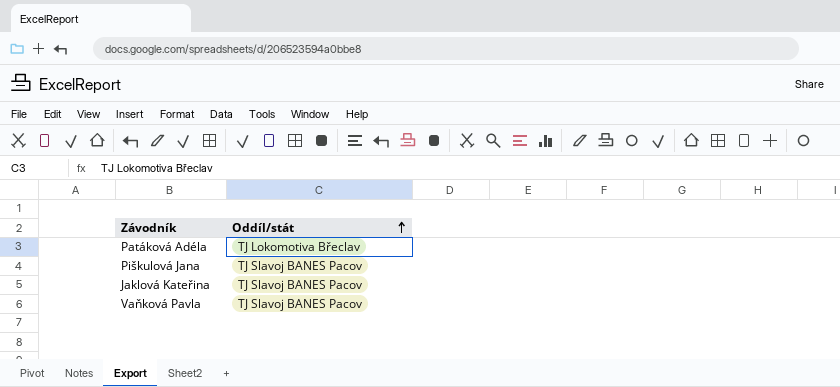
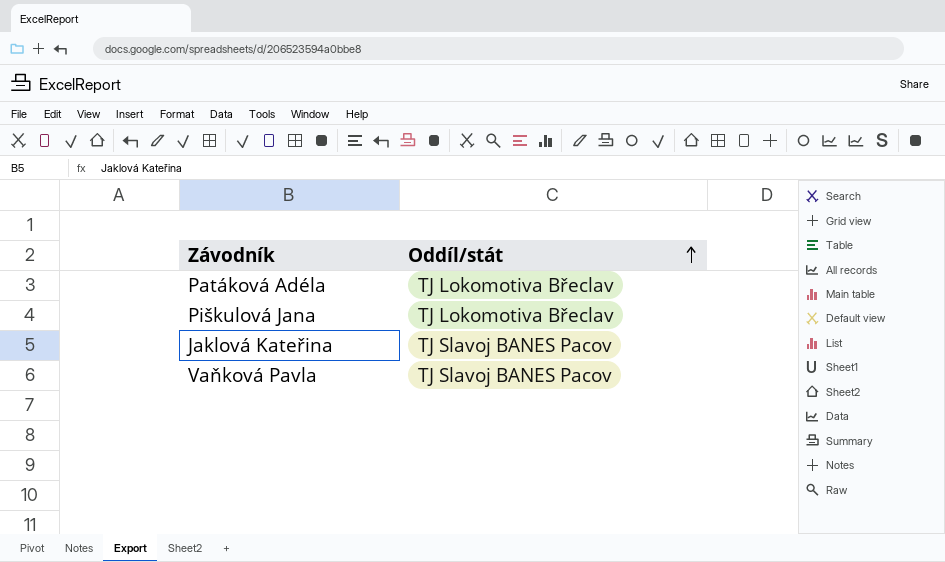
Piškulová Jana | Oddíl/stát: TJ Slavoj BANES Pacov -> TJ Lokomotiva Břeclav

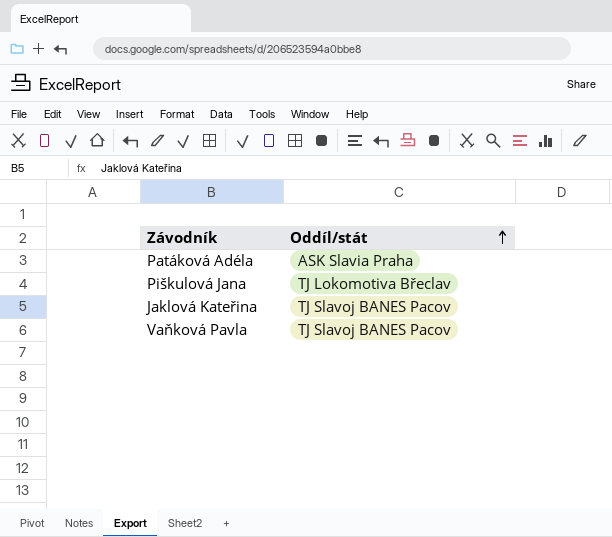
Patáková Adéla | Oddíl/stát: TJ Lokomotiva Břeclav -> ASK Slavia Praha

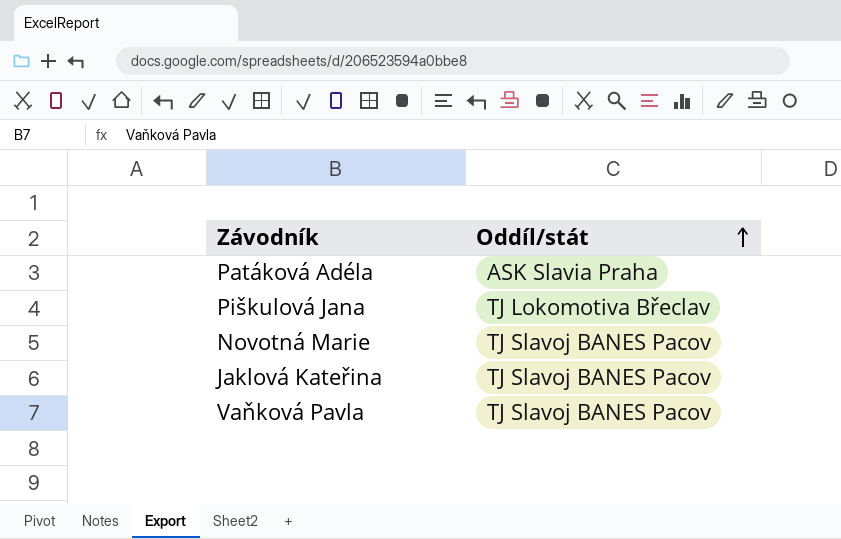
row Novotná Marie: none -> TJ Slavoj BANES Pacov

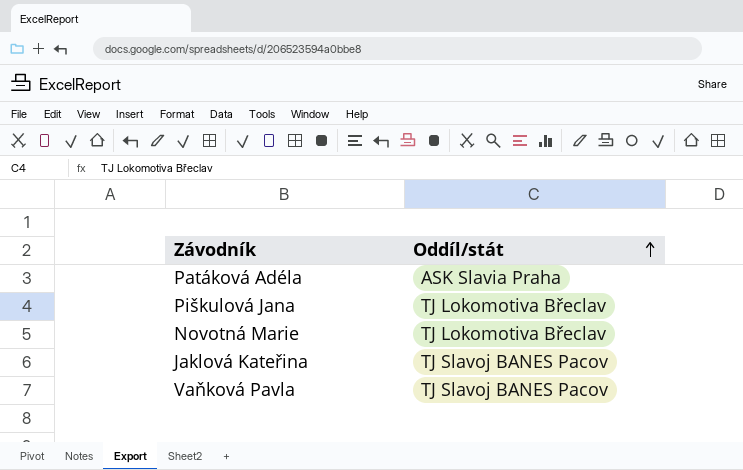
Novotná Marie | Oddíl/stát: TJ Slavoj BANES Pacov -> TJ Lokomotiva Břeclav

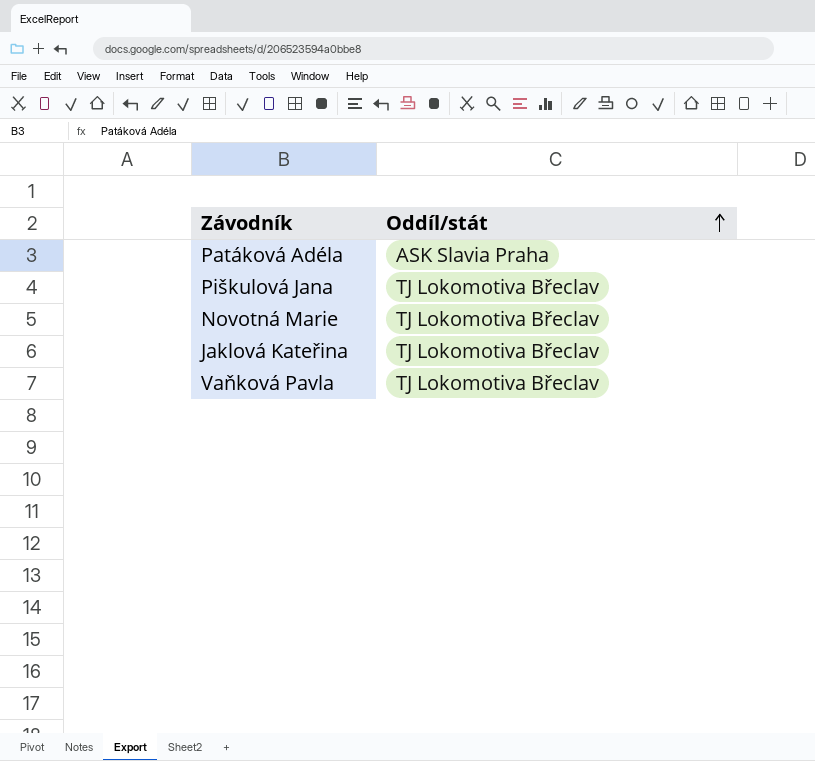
Jaklová Kateřina | Oddíl/stát: TJ Slavoj BANES Pacov -> TJ Lokomotiva Břeclav
Vaňková Pavla | Oddíl/stát: TJ Slavoj BANES Pacov -> TJ Lokomotiva Břeclav

